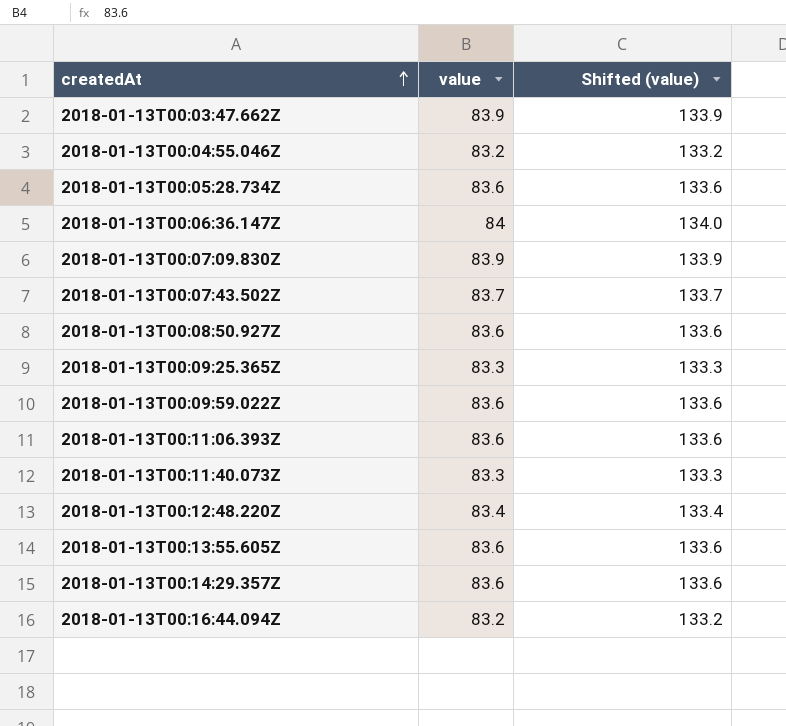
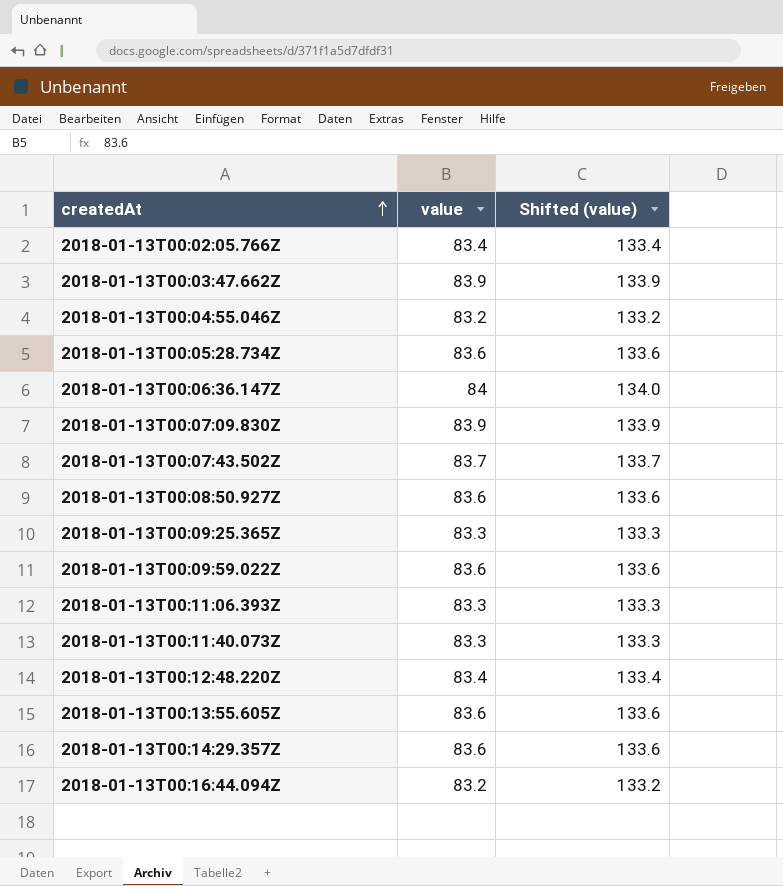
row 2018-01-13T00:02:05.766Z: none -> 83.4 | 133.4
2018-01-13T00:11:06.393Z | value: 83.6 -> 83.3
2018-01-13T00:11:06.393Z | Shifted (value): 133.6 -> 133.3

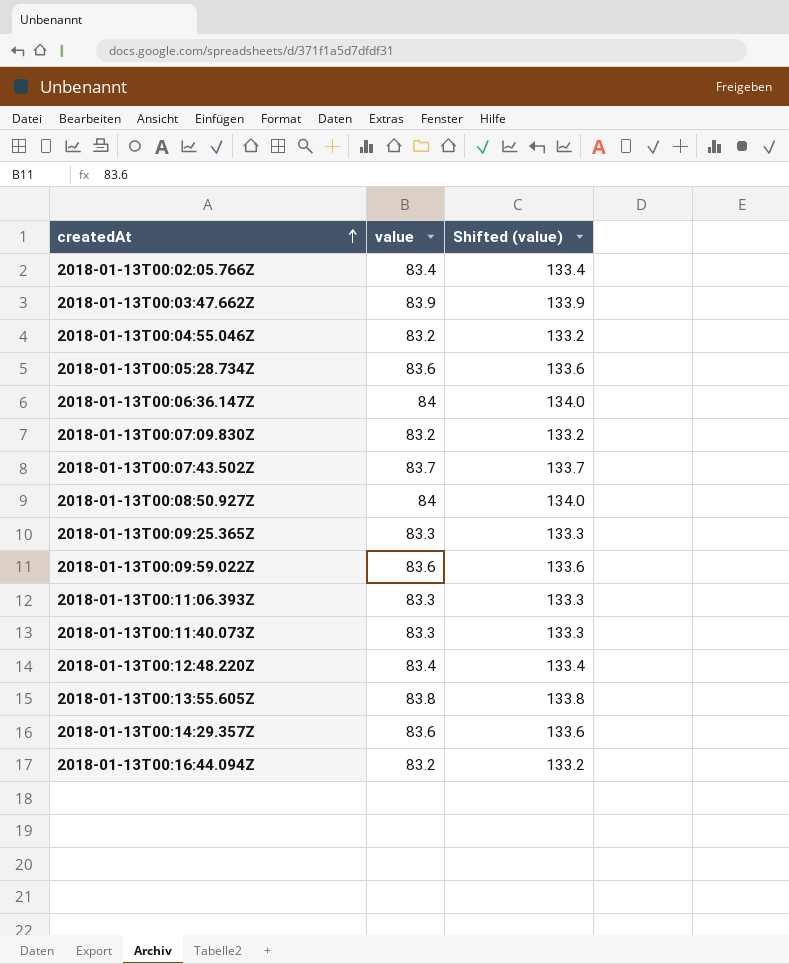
2018-01-13T00:07:09.830Z | value: 83.9 -> 83.2
2018-01-13T00:07:09.830Z | Shifted (value): 133.9 -> 133.2
2018-01-13T00:08:50.927Z | value: 83.6 -> 84
2018-01-13T00:08:50.927Z | Shifted (value): 133.6 -> 134.0
2018-01-13T00:13:55.605Z | value: 83.6 -> 83.8
2018-01-13T00:13:55.605Z | Shifted (value): 133.6 -> 133.8

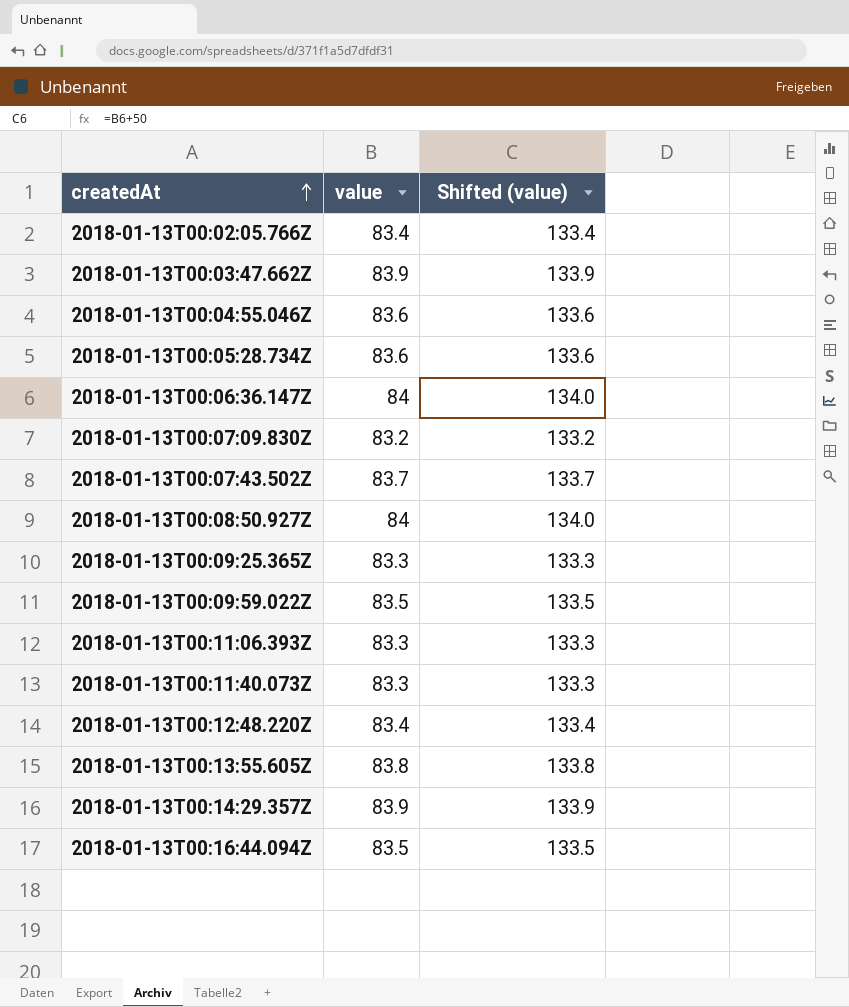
2018-01-13T00:04:55.046Z | value: 83.2 -> 83.6
2018-01-13T00:04:55.046Z | Shifted (value): 133.2 -> 133.6
2018-01-13T00:09:59.022Z | value: 83.6 -> 83.5
2018-01-13T00:09:59.022Z | Shifted (value): 133.6 -> 133.5
2018-01-13T00:14:29.357Z | value: 83.6 -> 83.9
2018-01-13T00:14:29.357Z | Shifted (value): 133.6 -> 133.9
2018-01-13T00:16:44.094Z | value: 83.2 -> 83.5
2018-01-13T00:16:44.094Z | Shifted (value): 133.2 -> 133.5

